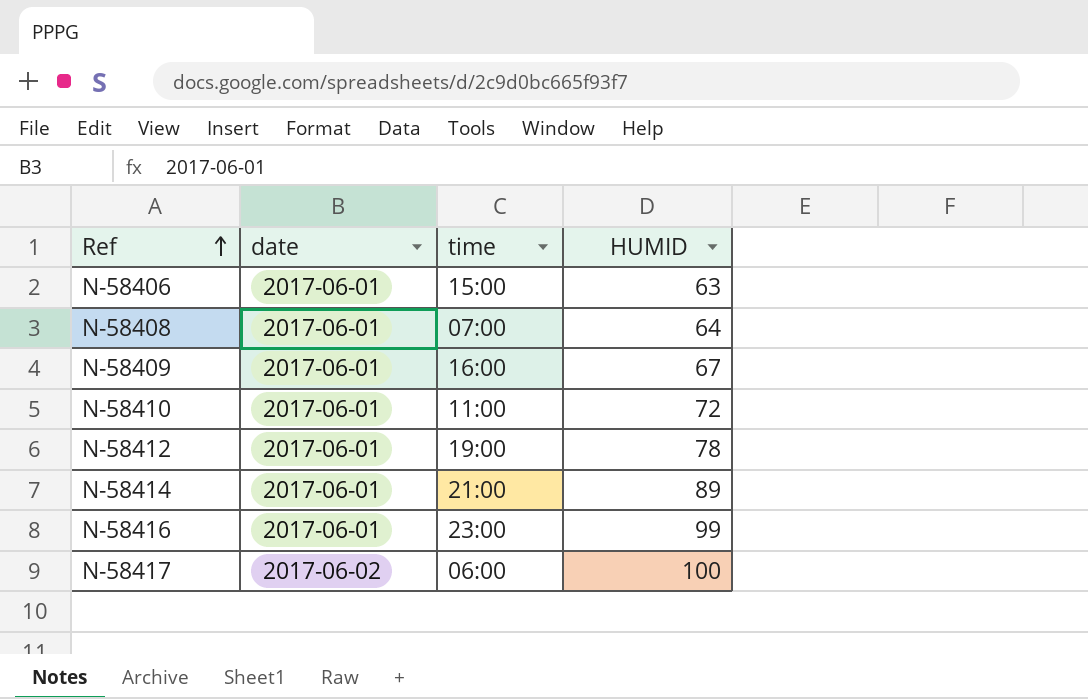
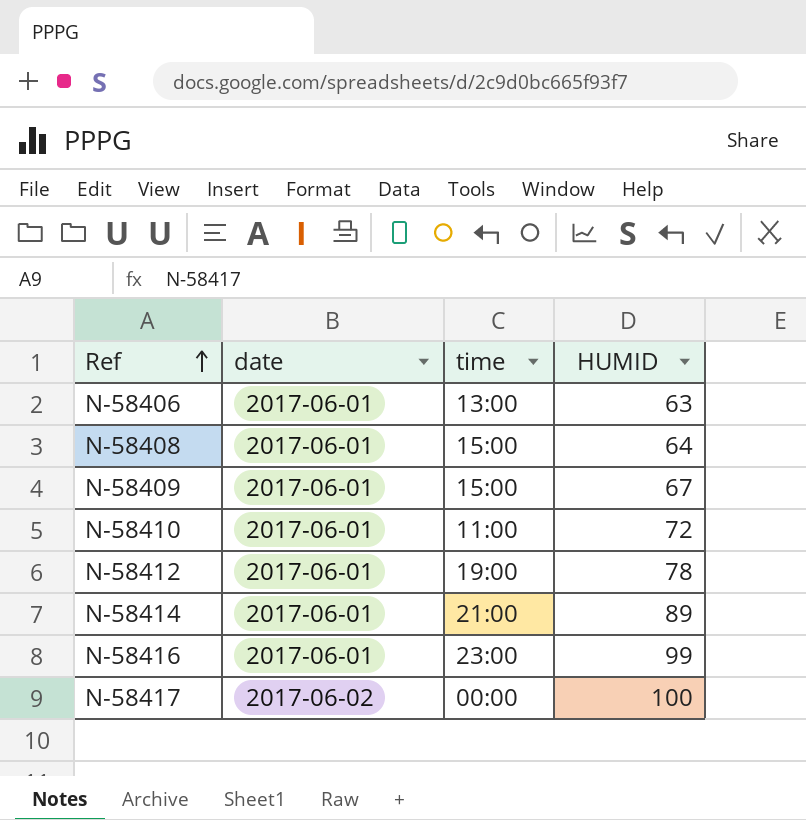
N-58406 | time: 15:00 -> 13:00
N-58408 | time: 07:00 -> 15:00
N-58409 | time: 16:00 -> 15:00
N-58417 | time: 06:00 -> 00:00

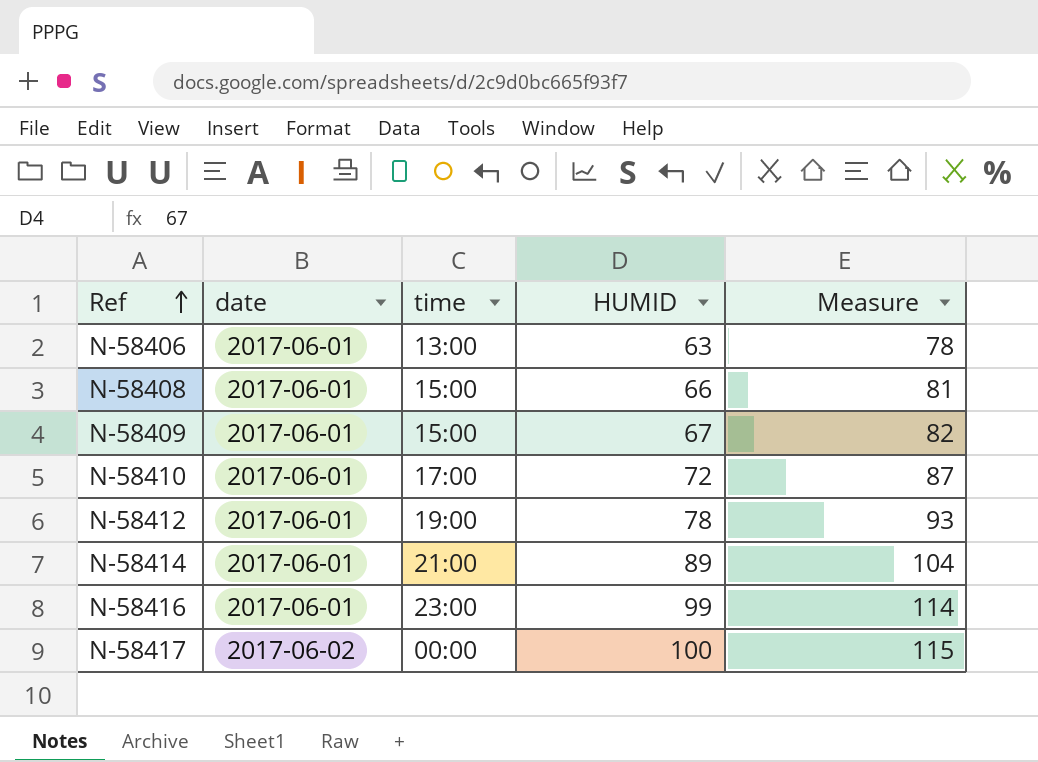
column Measure | formula: none -> [HUMID] + 15
N-58408 | HUMID: 64 -> 66
N-58410 | time: 11:00 -> 17:00

